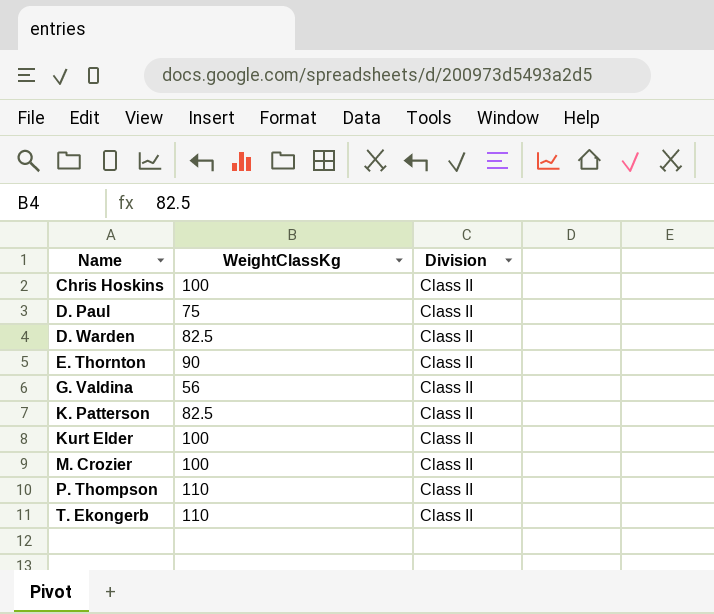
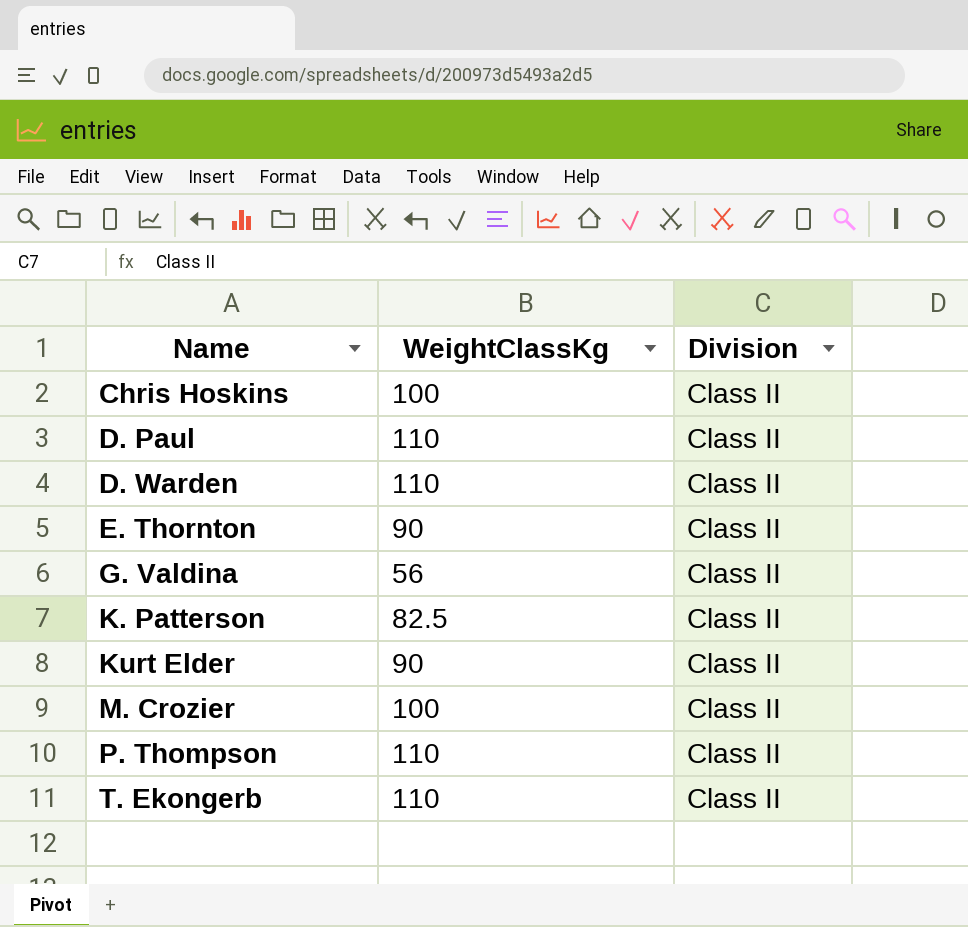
D. Paul | WeightClassKg: 75 -> 110
D. Warden | WeightClassKg: 82.5 -> 110
Kurt Elder | WeightClassKg: 100 -> 90

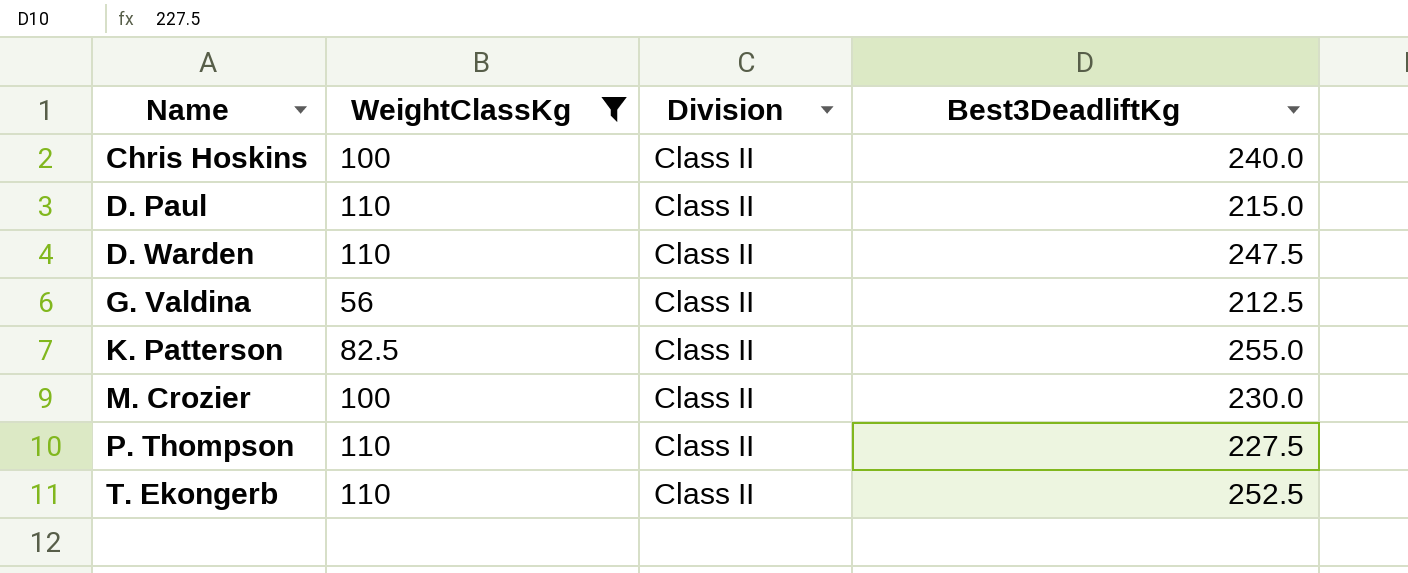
filter: none -> WeightClassKg != 90
column Best3DeadliftKg | position: none -> 4

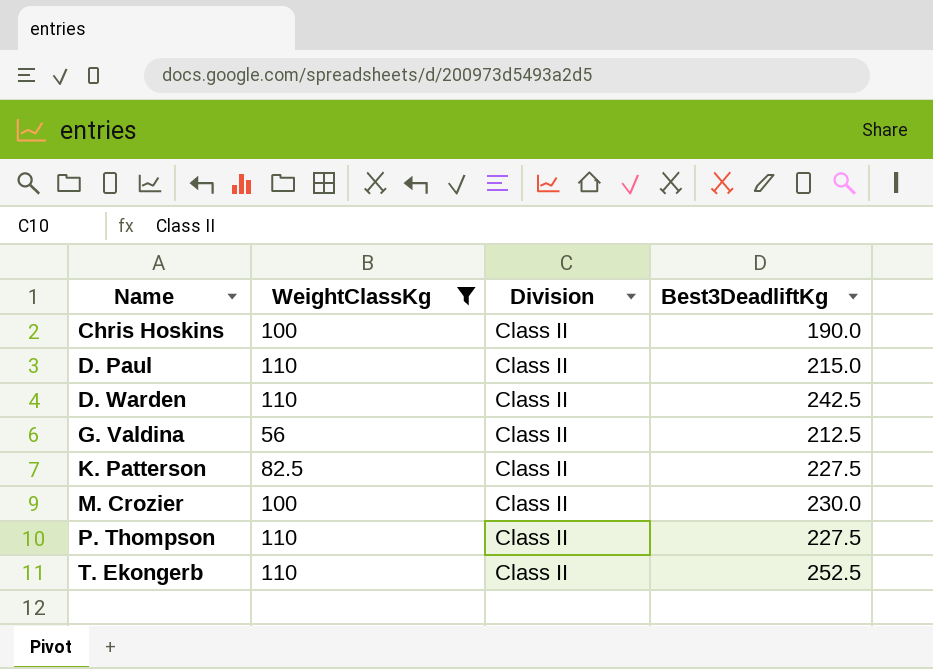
Chris Hoskins | Best3DeadliftKg: 240.0 -> 190.0
D. Warden | Best3DeadliftKg: 247.5 -> 242.5
K. Patterson | Best3DeadliftKg: 255.0 -> 227.5

